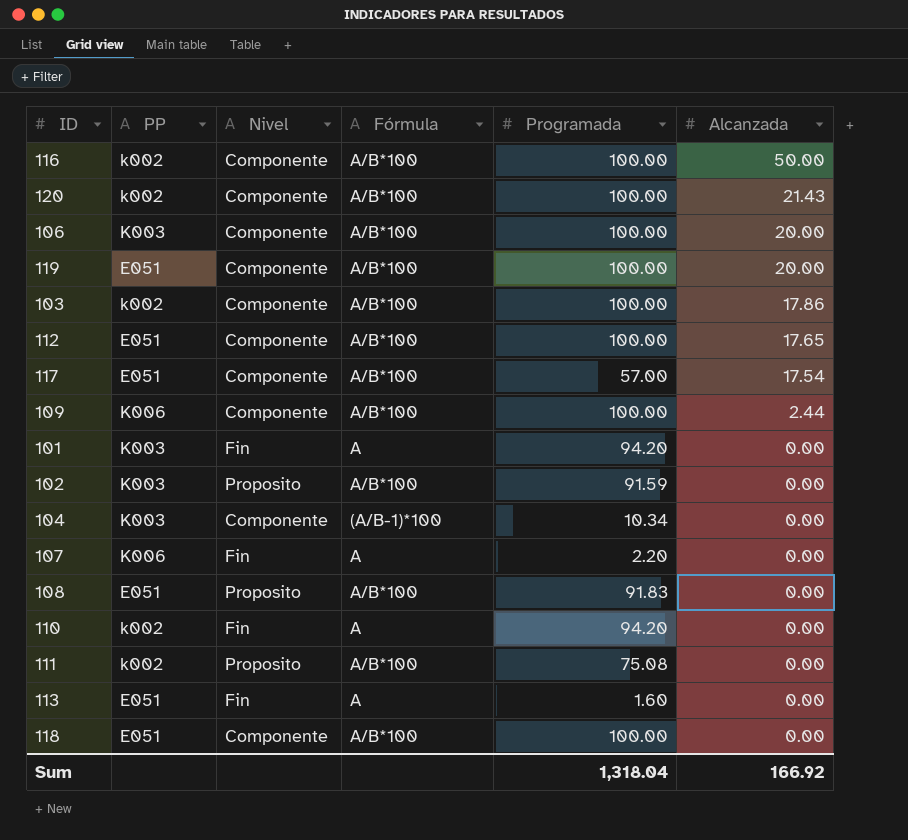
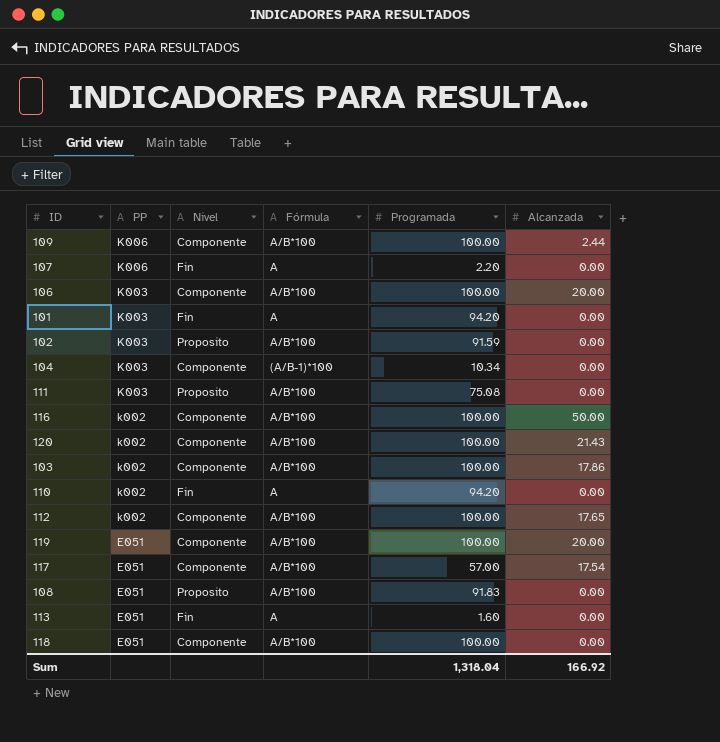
row order: Alcanzada descending -> PP descending
111 | PP: k002 -> K003
112 | PP: E051 -> k002

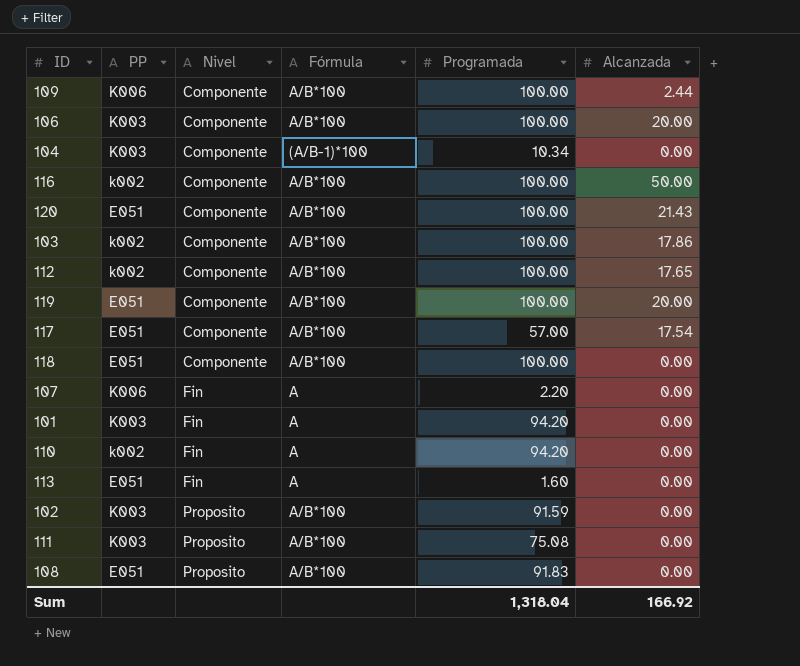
row order: PP descending -> Nivel ascending
120 | PP: k002 -> E051

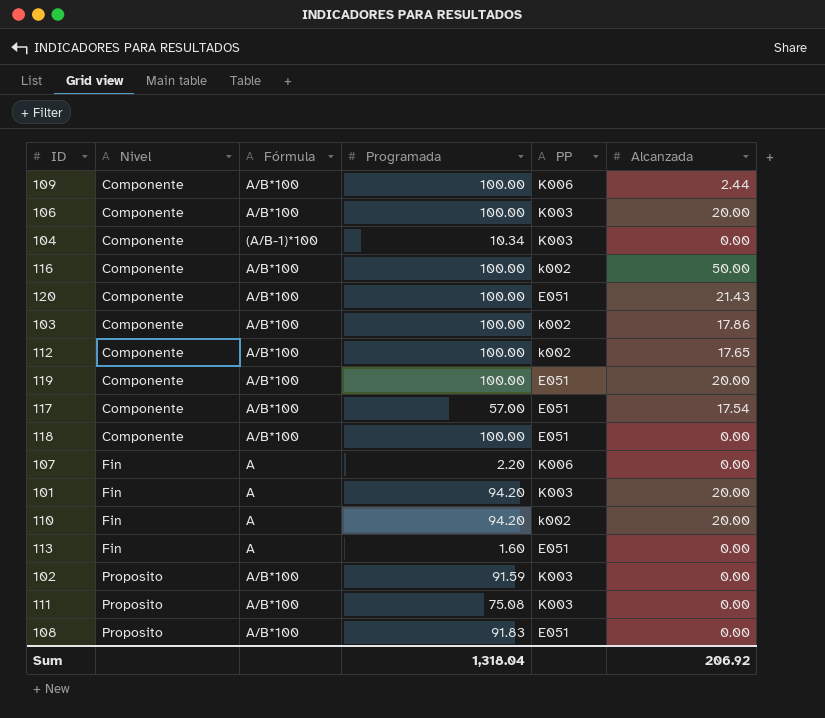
column PP | position: 2 -> 5
101 | Alcanzada: 0.00 -> 20.00
110 | Alcanzada: 0.00 -> 20.00
Sum | Alcanzada: 166.92 -> 206.92

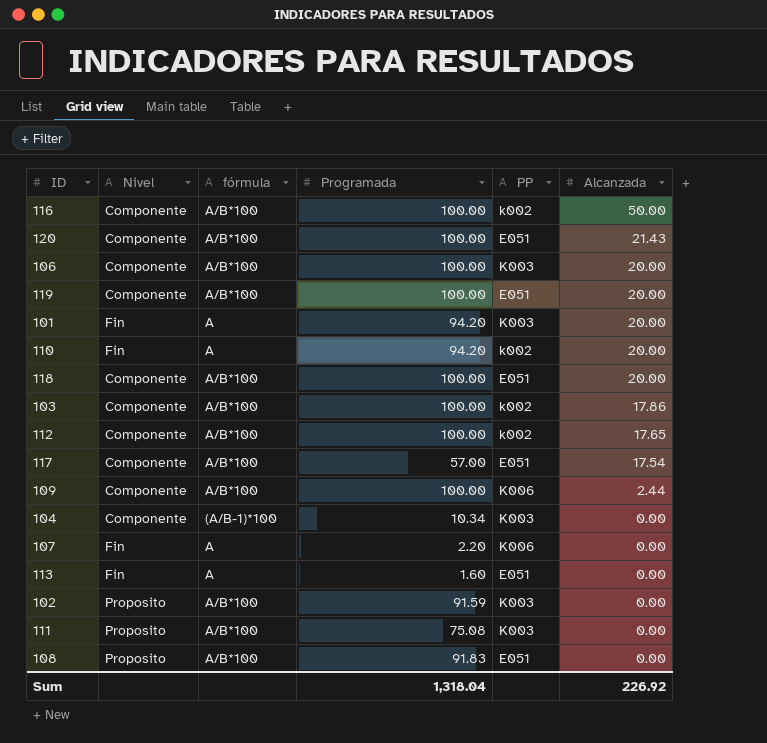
row order: Nivel ascending -> Alcanzada descending
column name: Fórmula -> fórmula
118 | Alcanzada: 0.00 -> 20.00
Sum | Alcanzada: 206.92 -> 226.92

